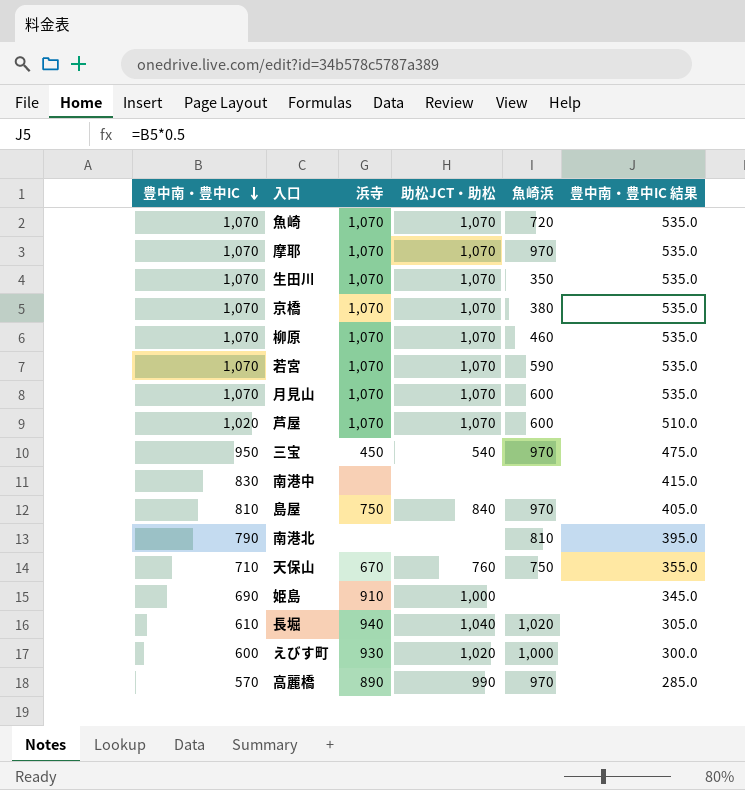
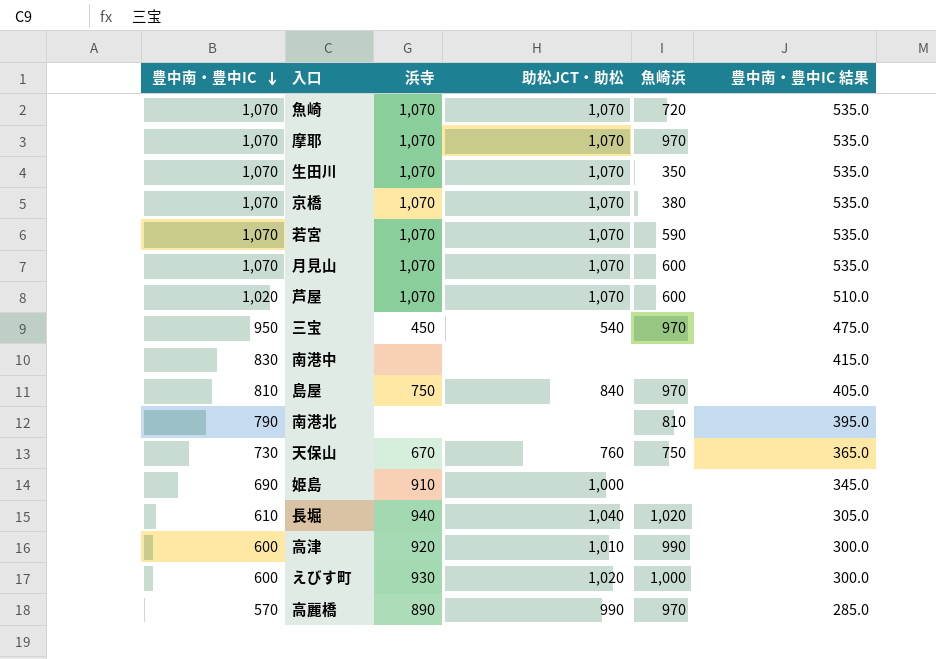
row 柳原: 1,070 | 1,070 | 1,070 | 460 | 535.0 -> none
天保山 | 豊中南・豊中IC: 710 -> 730
天保山 | 豊中南・豊中IC 結果: 355.0 -> 365.0
row 高津: none -> 600 | 920 | 1,010 | 990 | 300.0

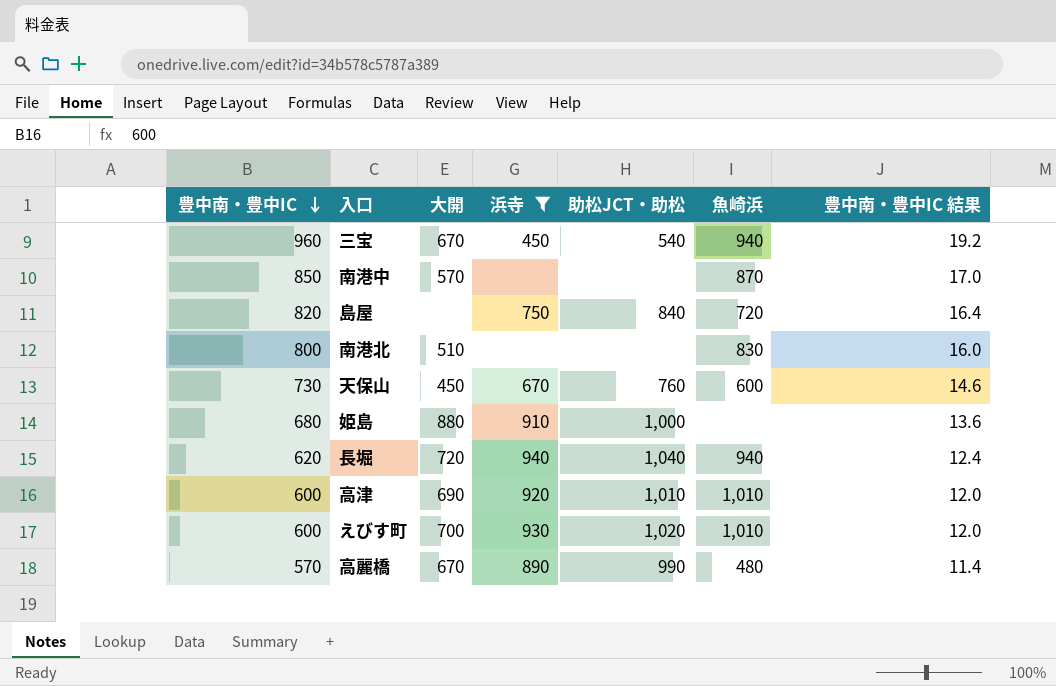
filter: none -> 浜寺 != 1,070
column 大開 | position: none -> 3
column 豊中南・豊中IC 結果 | formula: [豊中南・豊中IC] * 0.5 -> [豊中南・豊中IC] * 0.02
三宝 | 豊中南・豊中IC: 950 -> 960
三宝 | 魚崎浜: 970 -> 940
南港中 | 豊中南・豊中IC: 830 -> 850
南港中 | 魚崎浜: none -> 870
島屋 | 豊中南・豊中IC: 810 -> 820
島屋 | 魚崎浜: 970 -> 720
南港北 | 豊中南・豊中IC: 790 -> 800
南港北 | 魚崎浜: 810 -> 830
天保山 | 魚崎浜: 750 -> 600
姫島 | 豊中南・豊中IC: 690 -> 680
長堀 | 豊中南・豊中IC: 610 -> 620
長堀 | 魚崎浜: 1,020 -> 940
高津 | 魚崎浜: 990 -> 1,010
えびす町 | 魚崎浜: 1,000 -> 1,010
高麗橋 | 魚崎浜: 970 -> 480

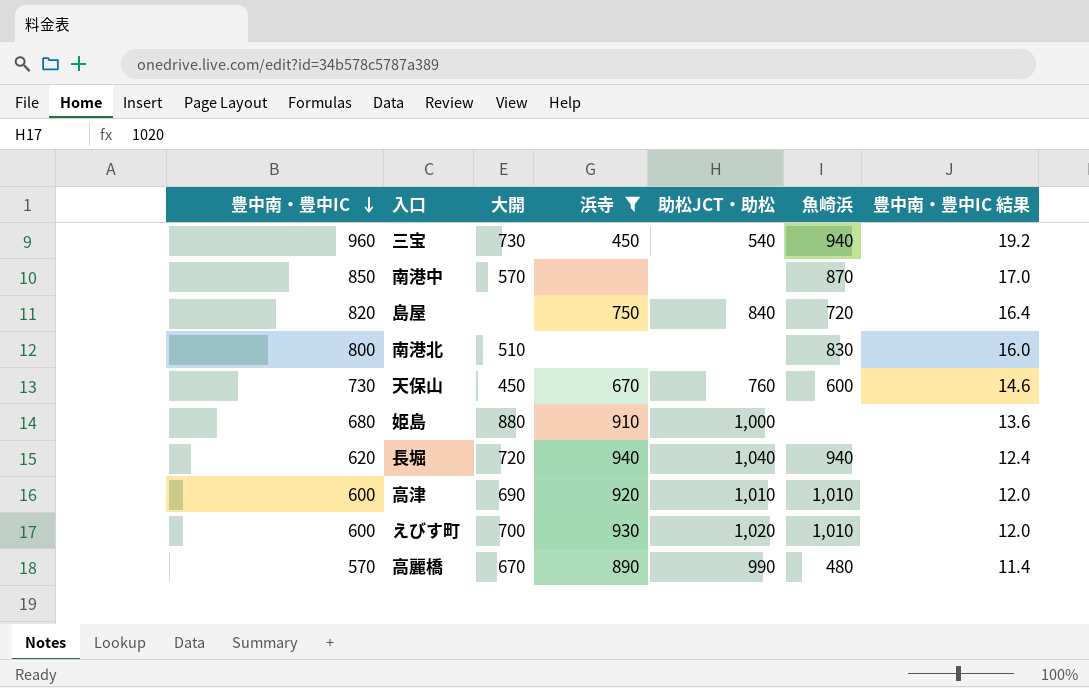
三宝 | 大開: 670 -> 730

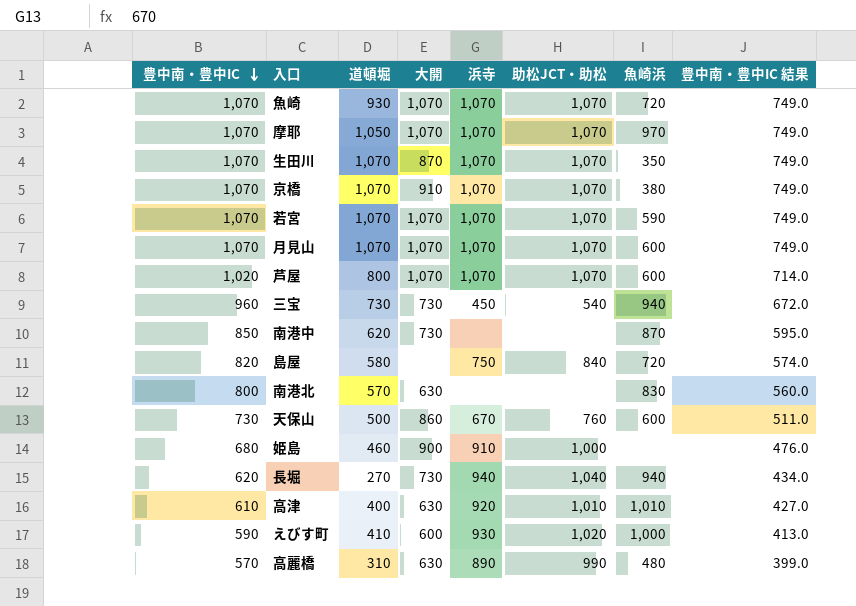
filter: 浜寺 != 1,070 -> none
column 道頓堀 | position: none -> 3
column 豊中南・豊中IC 結果 | formula: [豊中南・豊中IC] * 0.02 -> [豊中南・豊中IC] * 0.7
南港中 | 大開: 570 -> 730
南港北 | 大開: 510 -> 630
天保山 | 大開: 450 -> 860
姫島 | 大開: 880 -> 900
長堀 | 大開: 720 -> 730
高津 | 豊中南・豊中IC: 600 -> 610
高津 | 大開: 690 -> 630
えびす町 | 豊中南・豊中IC: 600 -> 590
えびす町 | 大開: 700 -> 600
えびす町 | 魚崎浜: 1,010 -> 1,000
高麗橋 | 大開: 670 -> 630

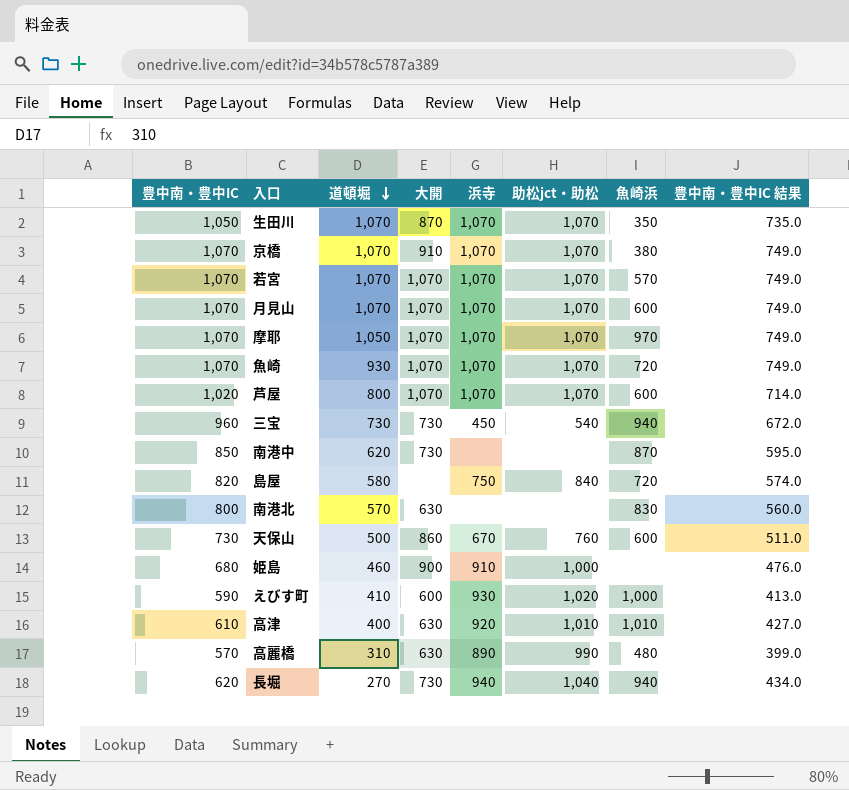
row order: 豊中南・豊中IC descending -> 道頓堀 descending
column name: 助松JCT・助松 -> 助松jct・助松
生田川 | 豊中南・豊中IC: 1,070 -> 1,050
生田川 | 豊中南・豊中IC 結果: 749.0 -> 735.0
若宮 | 魚崎浜: 590 -> 570

